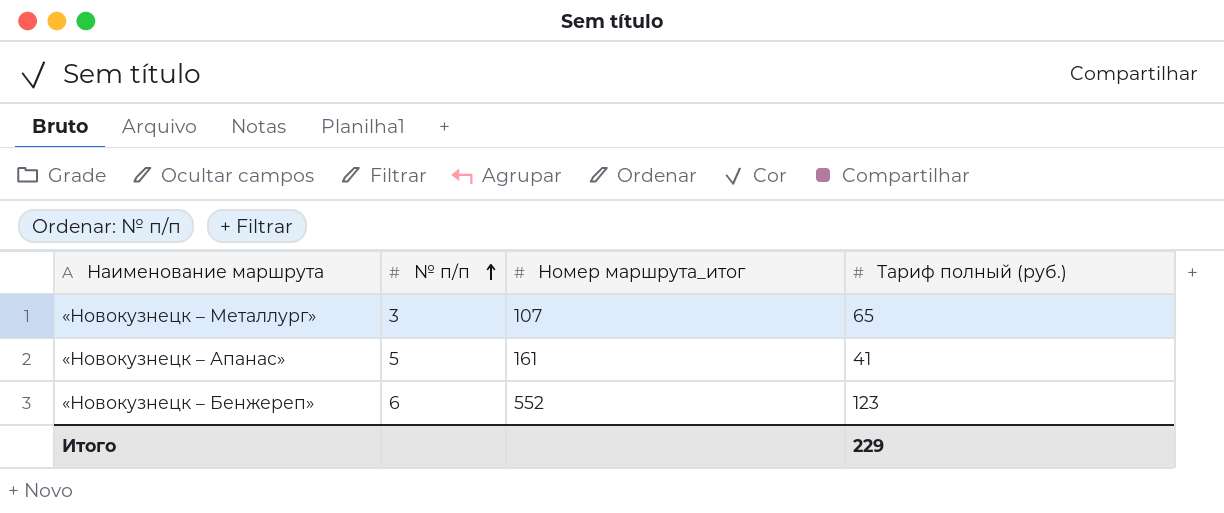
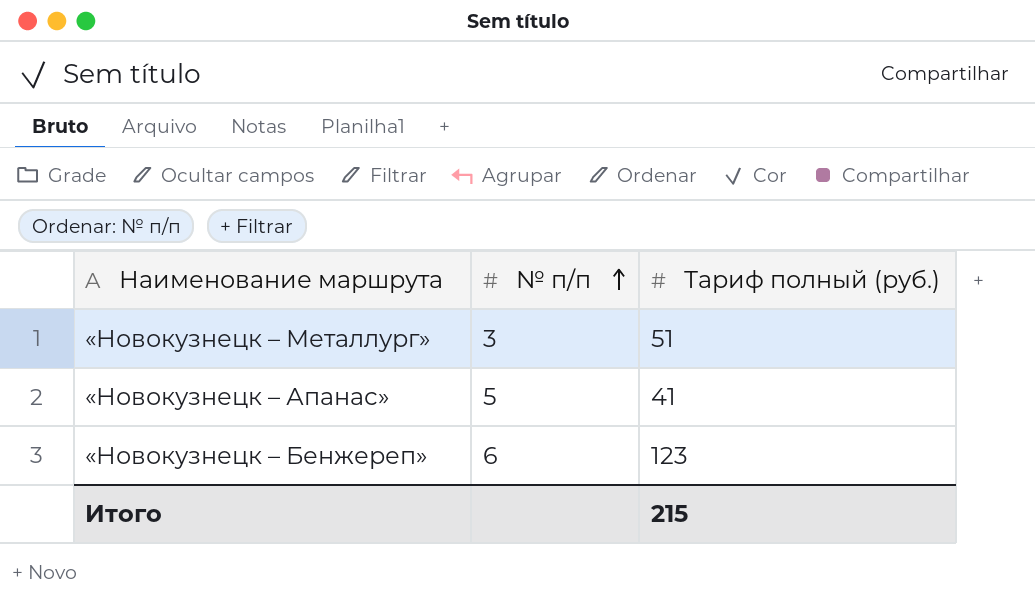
column Номер маршрута_итог | position: 3 -> none
«Новокузнецк – Металлург» | Тариф полный (руб.): 65 -> 51
Итого | Тариф полный (руб.): 229 -> 215

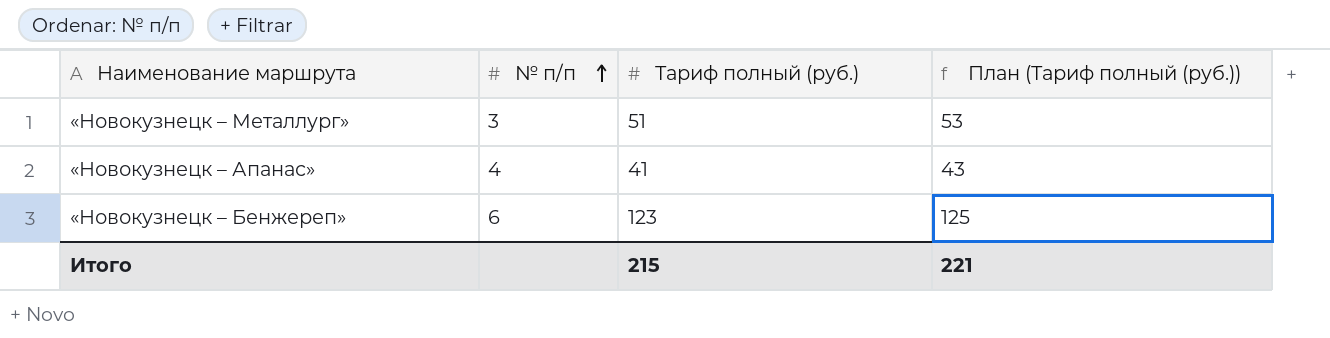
column План (Тариф полный (руб.)) | formula: none -> [Тариф полный (руб.)] + 2
«Новокузнецк – Апанас» | № п/п: 5 -> 4

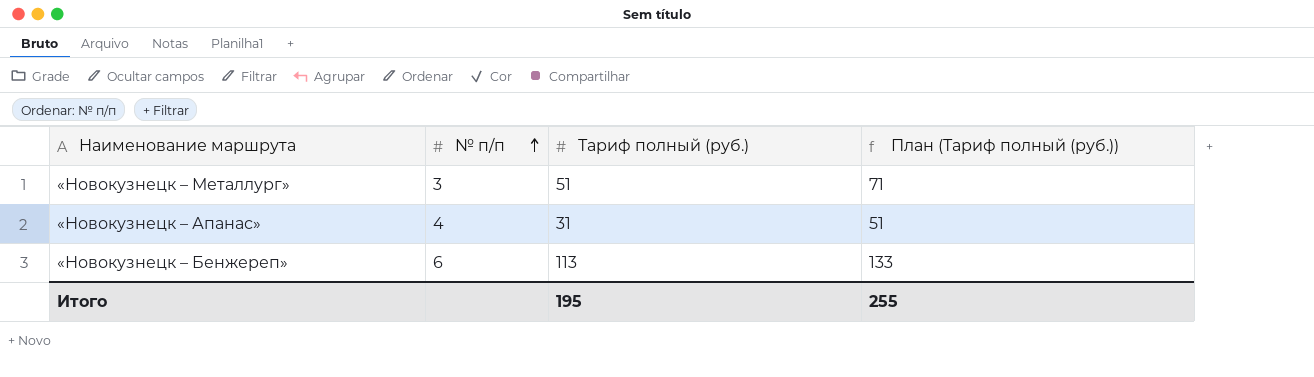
column План (Тариф полный (руб.)) | formula: [Тариф полный (руб.)] + 2 -> [Тариф полный (руб.)] + 20
«Новокузнецк – Апанас» | Тариф полный (руб.): 41 -> 31
«Новокузнецк – Бенжереп» | Тариф полный (руб.): 123 -> 113
Итого | Тариф полный (руб.): 215 -> 195
Итого | План (Тариф полный (руб.)): 221 -> 255

